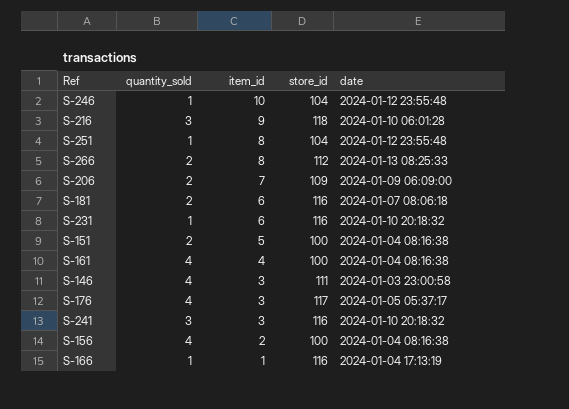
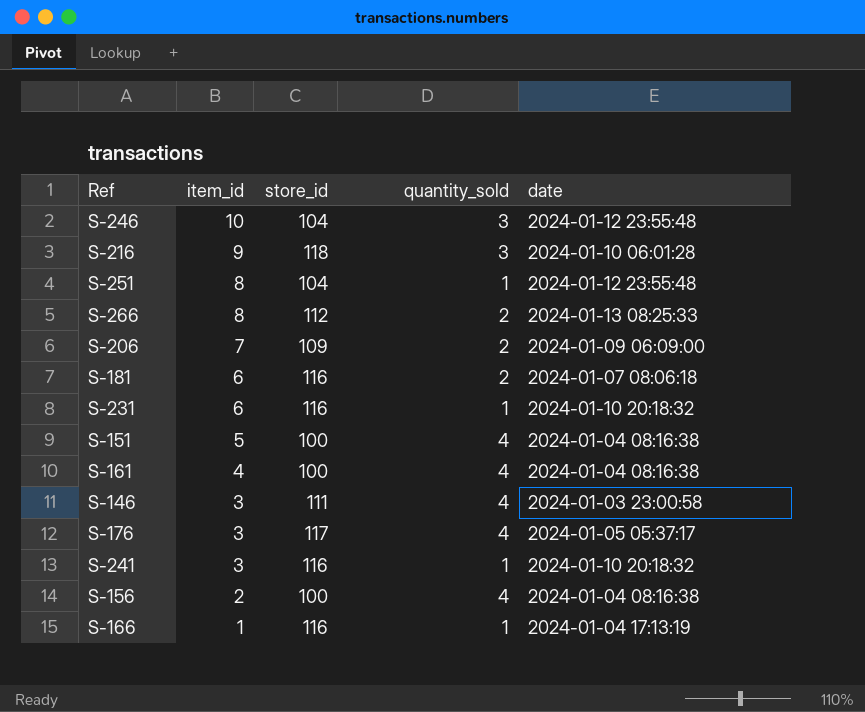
column quantity_sold | position: 2 -> 4
S-246 | quantity_sold: 1 -> 3
S-151 | quantity_sold: 2 -> 4
S-241 | quantity_sold: 3 -> 1

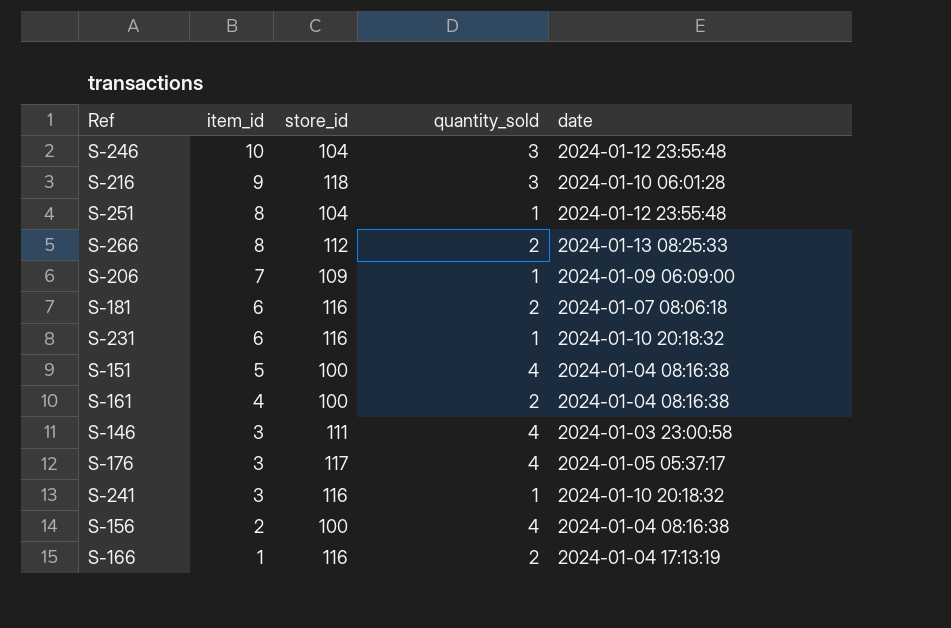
S-206 | quantity_sold: 2 -> 1
S-161 | quantity_sold: 4 -> 2
S-166 | quantity_sold: 1 -> 2

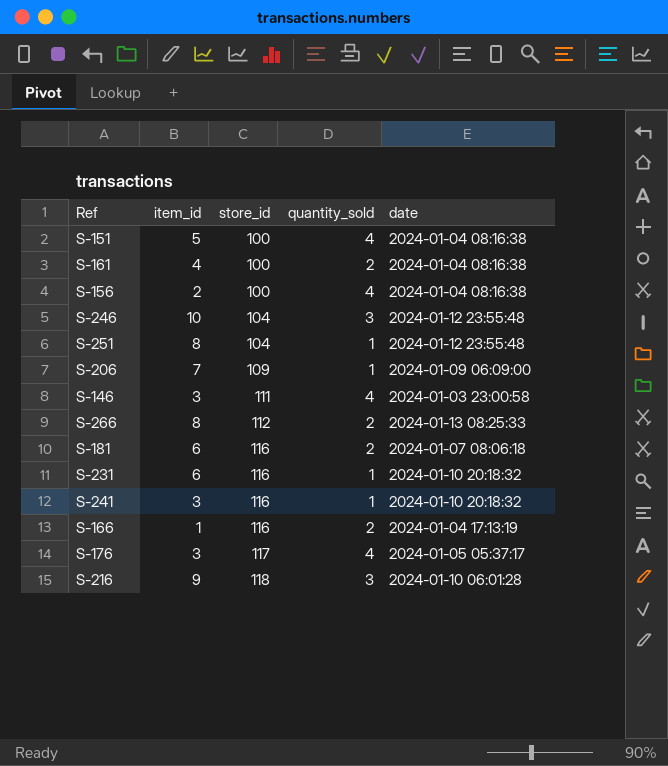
row order: item_id descending -> store_id ascending

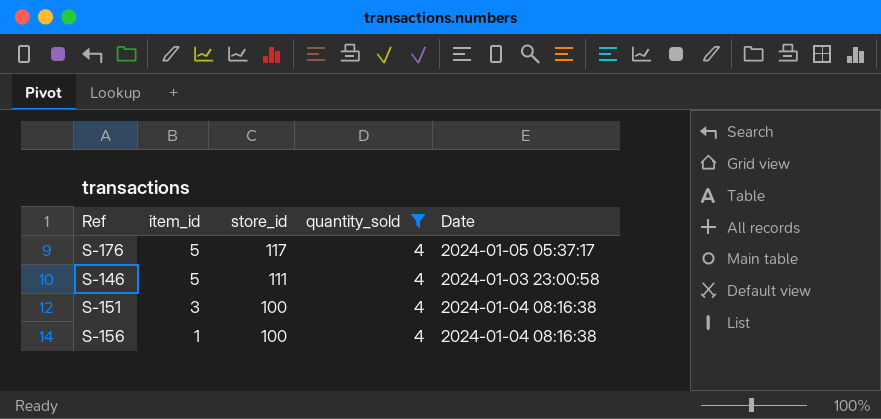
filter: none -> quantity_sold = 4
row order: store_id ascending -> item_id descending
column name: date -> Date
S-176 | item_id: 3 -> 5
S-146 | item_id: 3 -> 5
S-151 | item_id: 5 -> 3
S-156 | item_id: 2 -> 1

